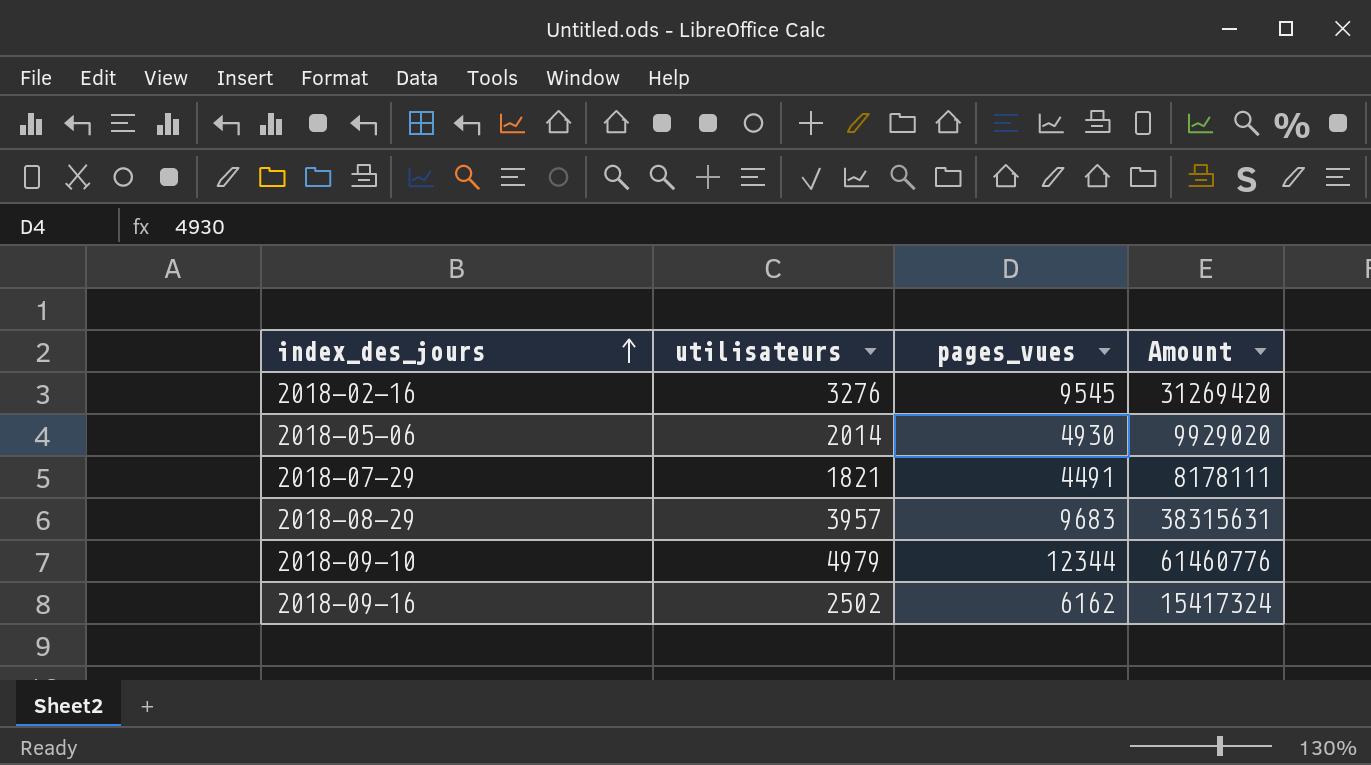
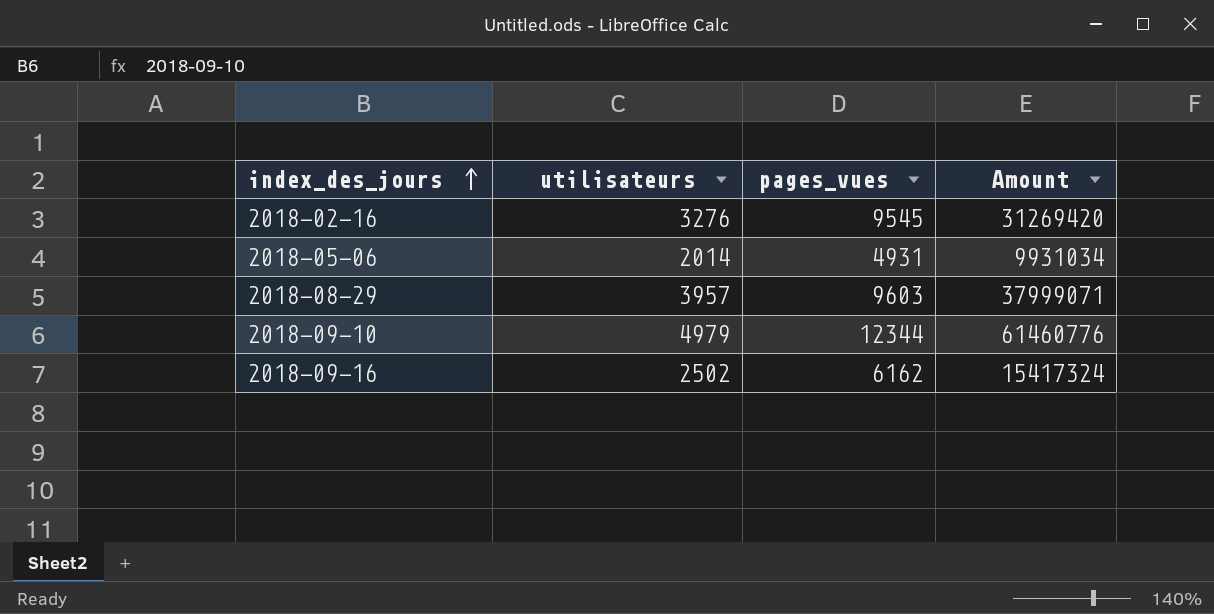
row 2018-07-29: 1821 | 4491 | 8178111 -> none
2018-05-06 | pages_vues: 4930 -> 4931
2018-05-06 | Amount: 9929020 -> 9931034
2018-08-29 | pages_vues: 9683 -> 9603
2018-08-29 | Amount: 38315631 -> 37999071

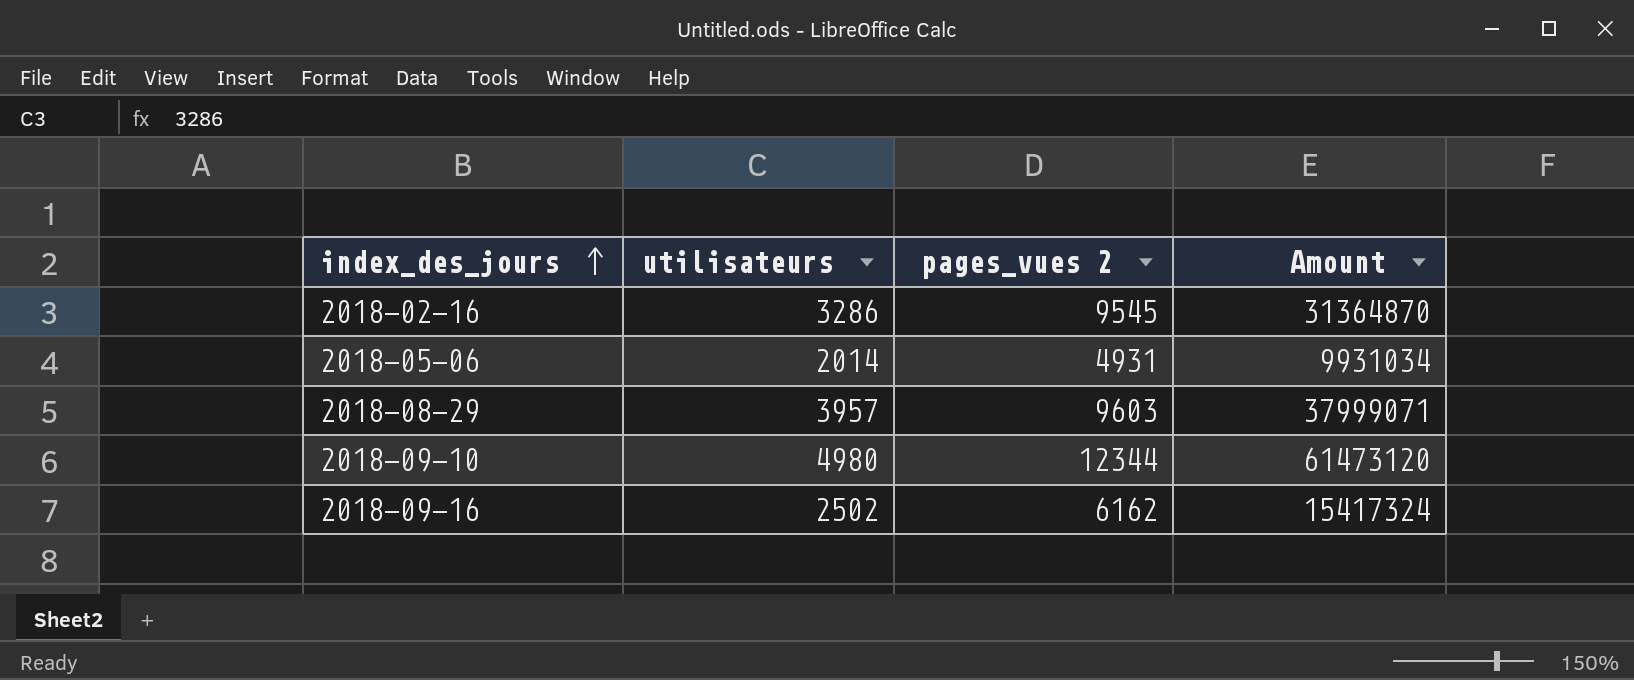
column name: pages_vues -> pages_vues 2
2018-02-16 | utilisateurs: 3276 -> 3286
2018-02-16 | Amount: 31269420 -> 31364870
2018-09-10 | utilisateurs: 4979 -> 4980
2018-09-10 | Amount: 61460776 -> 61473120

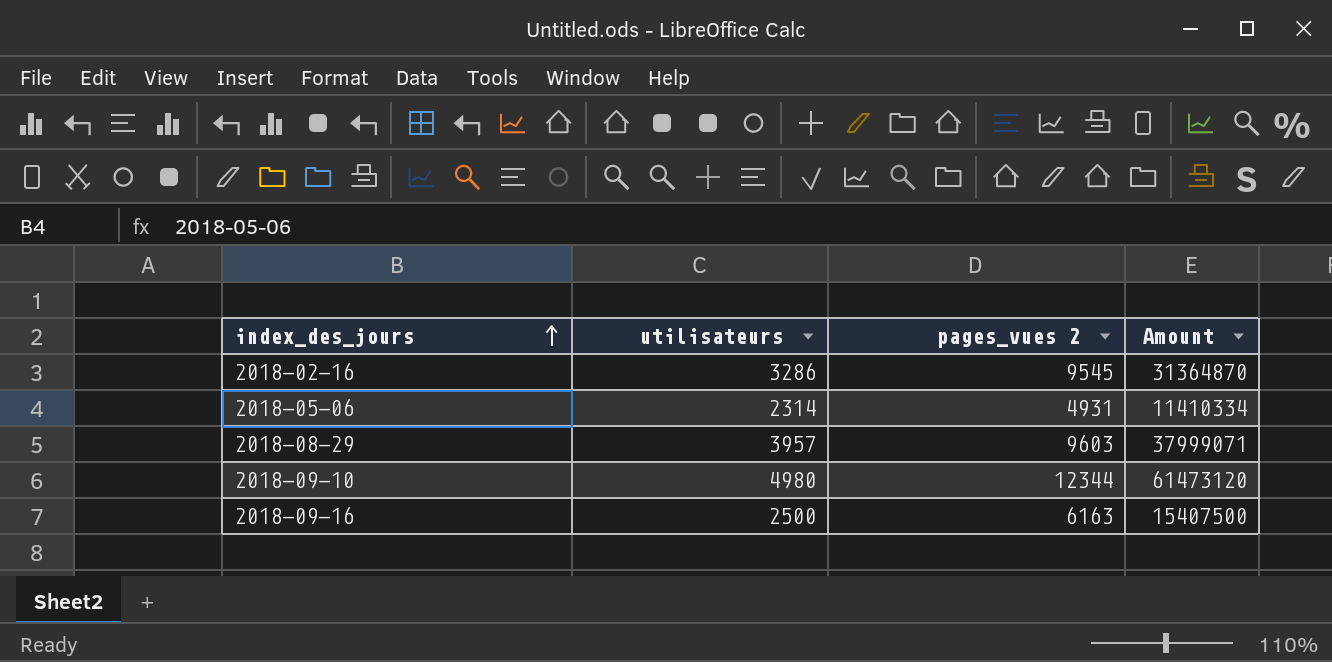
2018-05-06 | utilisateurs: 2014 -> 2314
2018-05-06 | Amount: 9931034 -> 11410334
2018-09-16 | utilisateurs: 2502 -> 2500
2018-09-16 | pages_vues 2: 6162 -> 6163
2018-09-16 | Amount: 15417324 -> 15407500

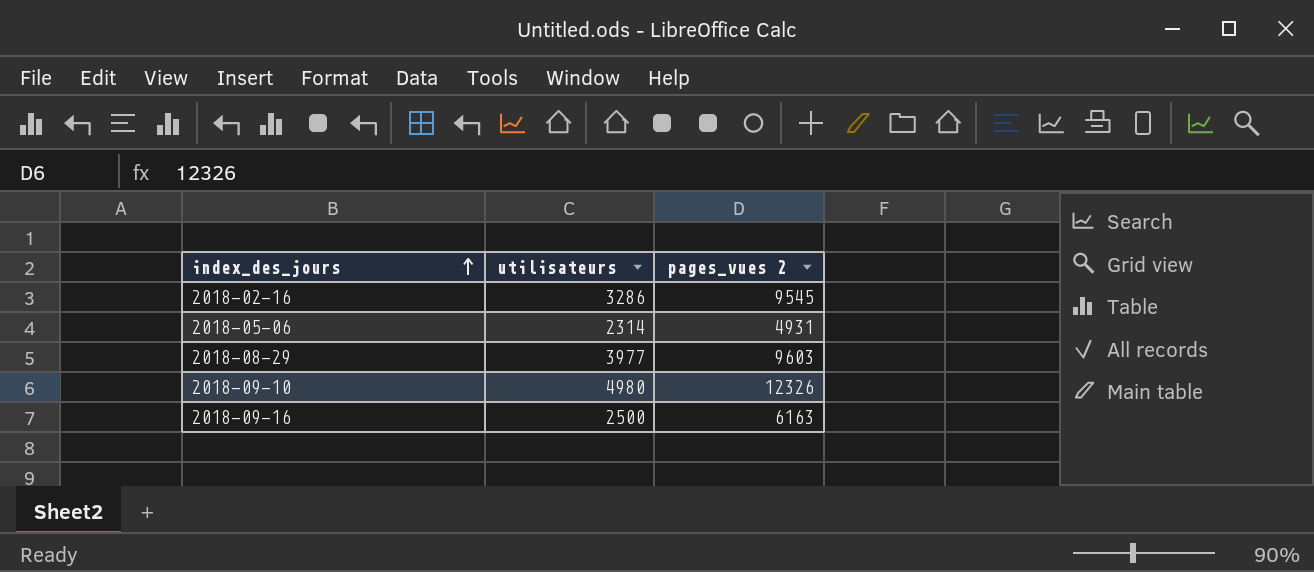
column Amount | formula: [utilisateurs] * [pages_vues 2] -> none
2018-08-29 | utilisateurs: 3957 -> 3977
2018-09-10 | pages_vues 2: 12344 -> 12326

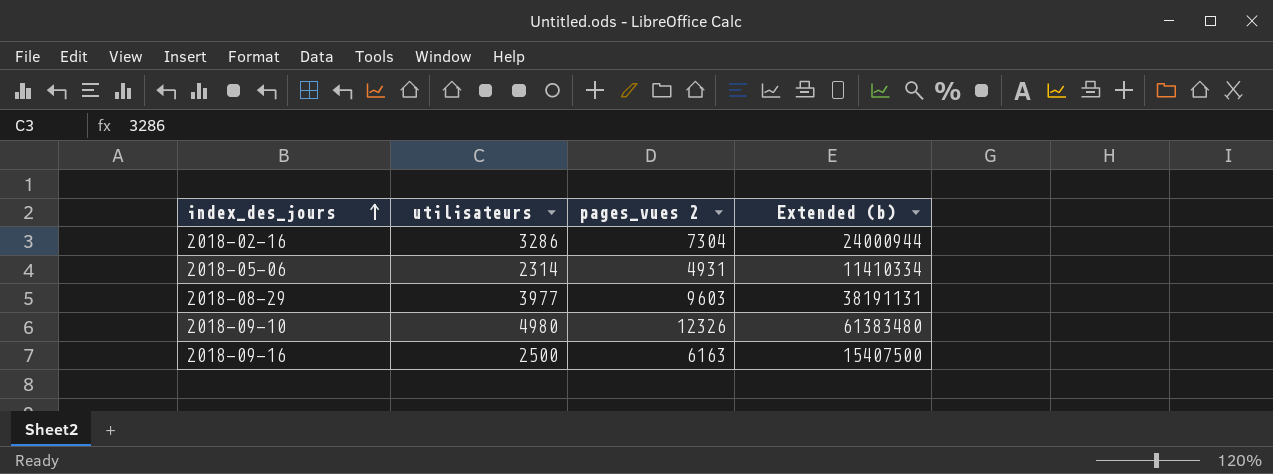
column Extended (b) | formula: none -> [utilisateurs] * [pages_vues 2]
2018-02-16 | pages_vues 2: 9545 -> 7304

